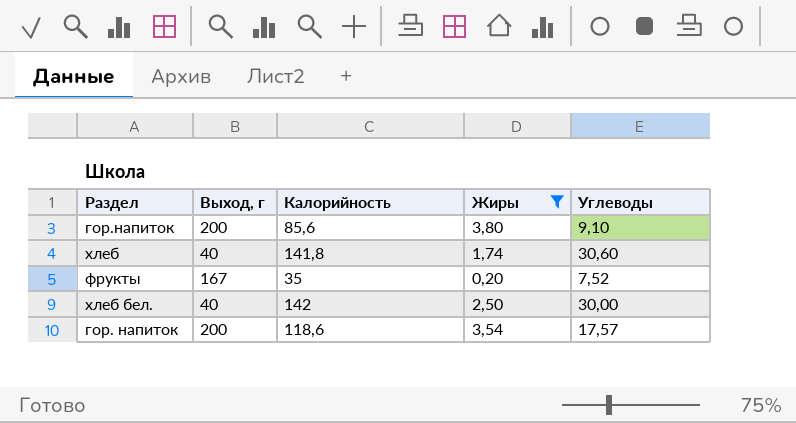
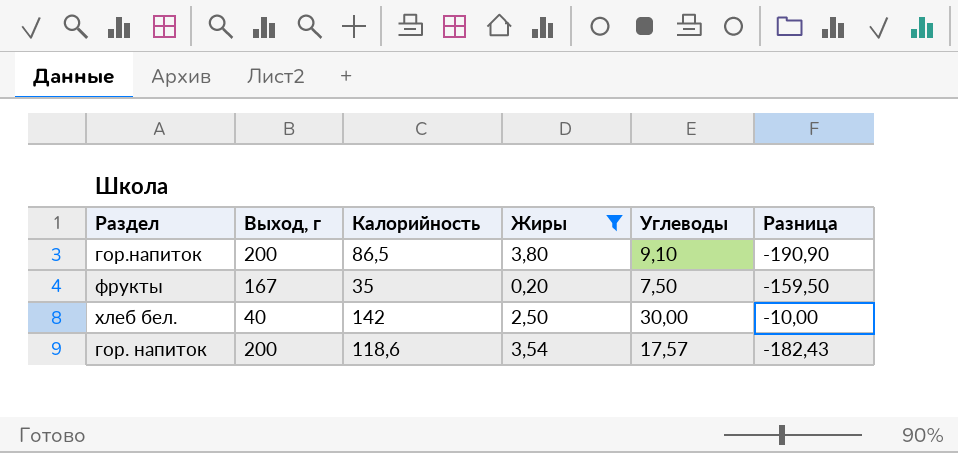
column Разница | formula: none -> [Углеводы] - [Выход, г]
row хлеб: 40 | 141,8 | 1,74 | 30,60 -> none
гор.напиток | Калорийность: 85,6 -> 86,5
фрукты | Углеводы: 7,52 -> 7,50

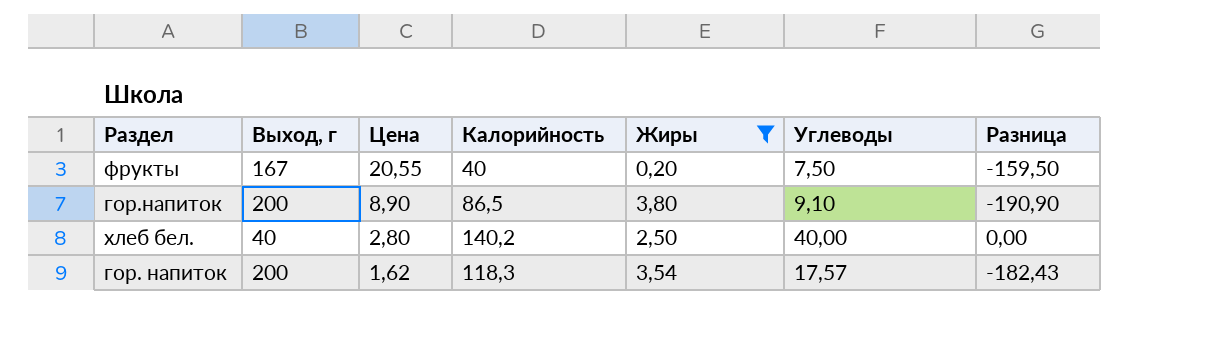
row order: none -> Цена descending
column Цена | position: none -> 3
фрукты | Калорийность: 35 -> 40
хлеб бел. | Калорийность: 142 -> 140,2
хлеб бел. | Углеводы: 30,00 -> 40,00
хлеб бел. | Разница: -10,00 -> 0,00
гор. напиток | Калорийность: 118,6 -> 118,3

